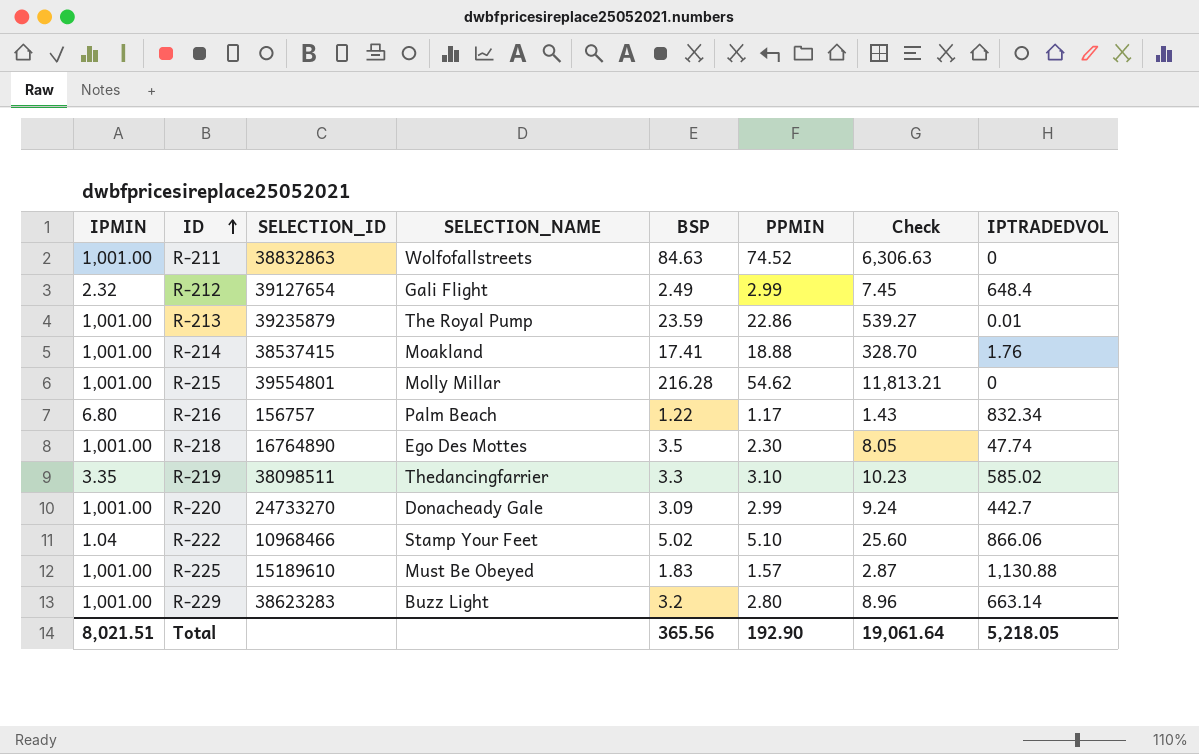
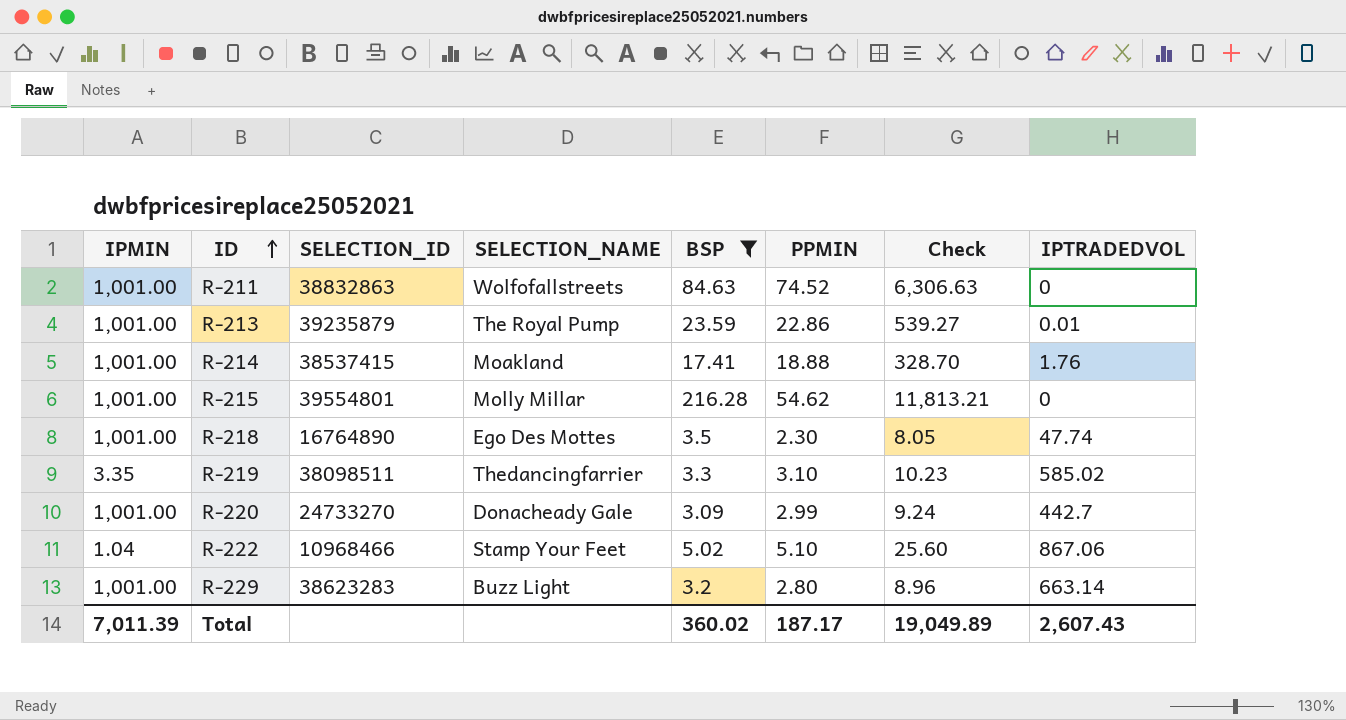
filter: none -> BSP >= 3.09
R-222 | IPTRADEDVOL: 866.06 -> 867.06
Total | IPMIN: 8,021.51 -> 7,011.39
Total | BSP: 365.56 -> 360.02
Total | PPMIN: 192.90 -> 187.17
Total | Check: 19,061.64 -> 19,049.89
Total | IPTRADEDVOL: 5,218.05 -> 2,607.43

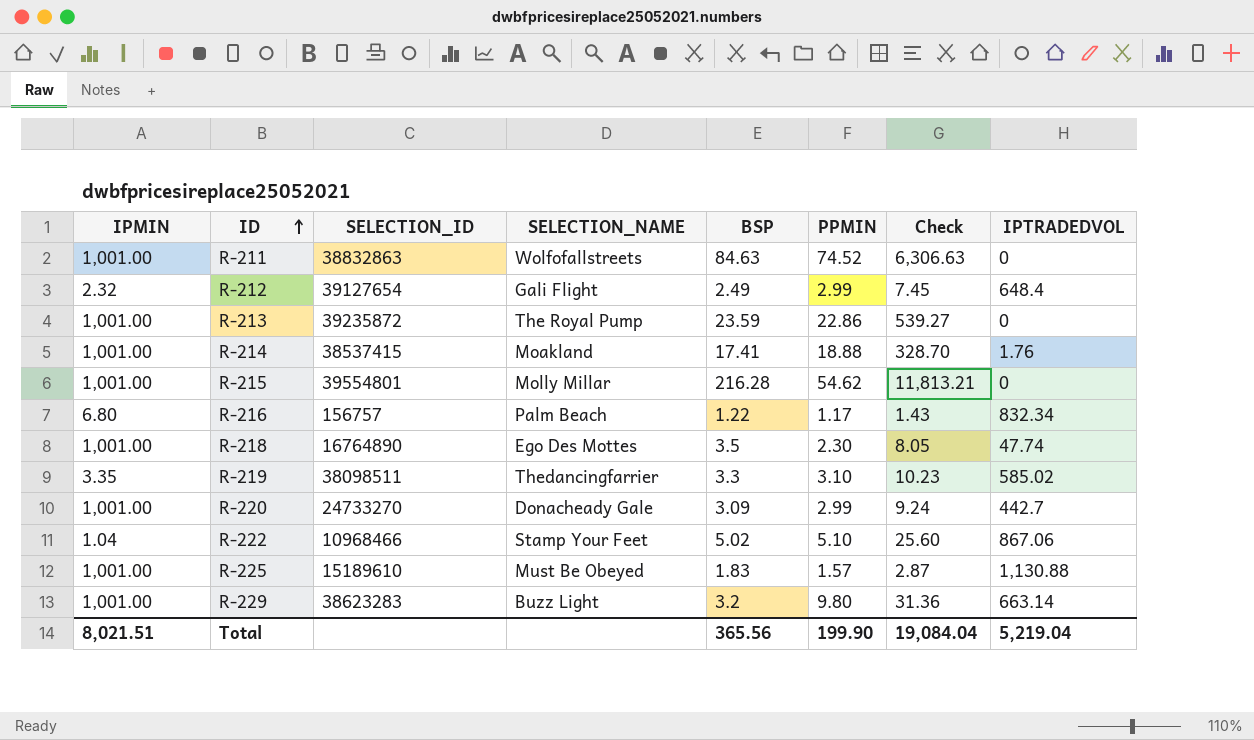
filter: BSP >= 3.09 -> none
R-213 | SELECTION_ID: 39235879 -> 39235872
R-213 | IPTRADEDVOL: 0.01 -> 0
R-229 | PPMIN: 2.80 -> 9.80
R-229 | Check: 8.96 -> 31.36
Total | IPMIN: 7,011.39 -> 8,021.51
Total | BSP: 360.02 -> 365.56
Total | PPMIN: 187.17 -> 199.90
Total | Check: 19,049.89 -> 19,084.04
Total | IPTRADEDVOL: 2,607.43 -> 5,219.04

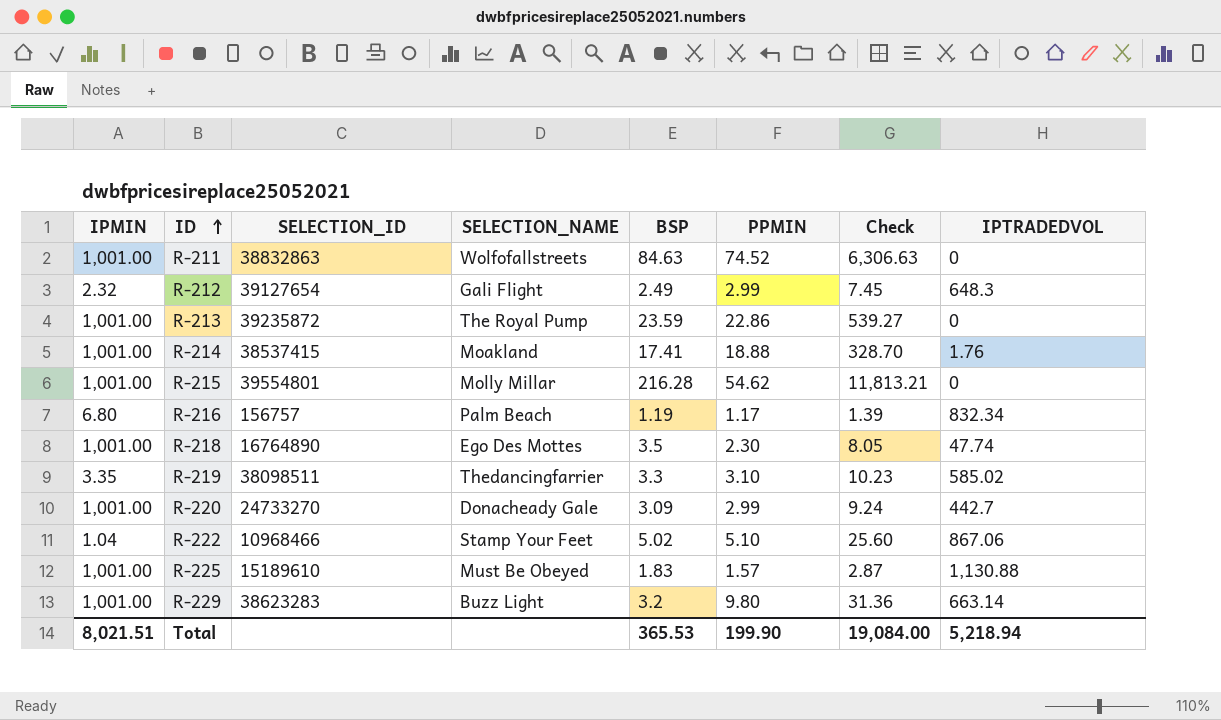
R-212 | IPTRADEDVOL: 648.4 -> 648.3
R-216 | BSP: 1.22 -> 1.19
R-216 | Check: 1.43 -> 1.39
Total | BSP: 365.56 -> 365.53
Total | Check: 19,084.04 -> 19,084.00
Total | IPTRADEDVOL: 5,219.04 -> 5,218.94

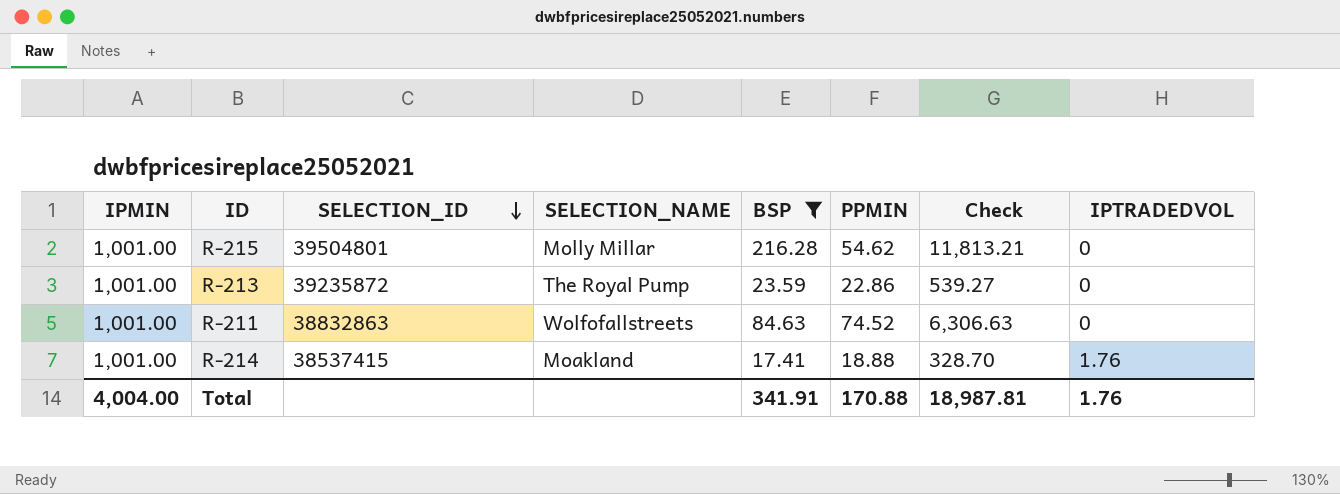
filter: none -> BSP >= 17.41
row order: ID ascending -> SELECTION_ID descending
R-215 | SELECTION_ID: 39554801 -> 39504801
Total | IPMIN: 8,021.51 -> 4,004.00
Total | BSP: 365.53 -> 341.91
Total | PPMIN: 199.90 -> 170.88
Total | Check: 19,084.00 -> 18,987.81
Total | IPTRADEDVOL: 5,218.94 -> 1.76

